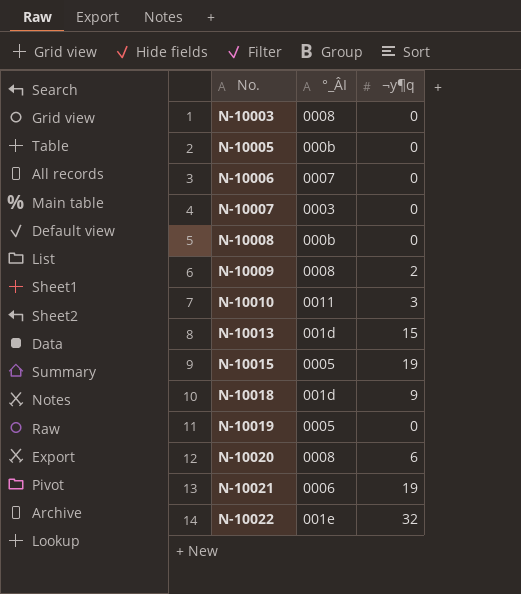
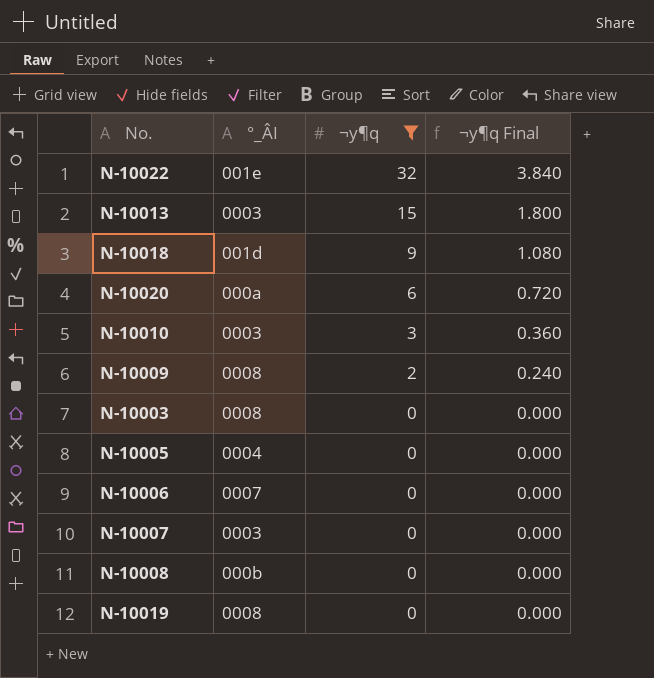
filter: none -> ¬y¶q != 19
row order: No. ascending -> ¬y¶q descending
column ¬y¶q Final | formula: none -> [¬y¶q] * 0.12
N-10013 | °_ÂI: 001d -> 0003
N-10020 | °_ÂI: 0008 -> 000a
N-10010 | °_ÂI: 0011 -> 0003
N-10005 | °_ÂI: 000b -> 0004
N-10019 | °_ÂI: 0005 -> 0008

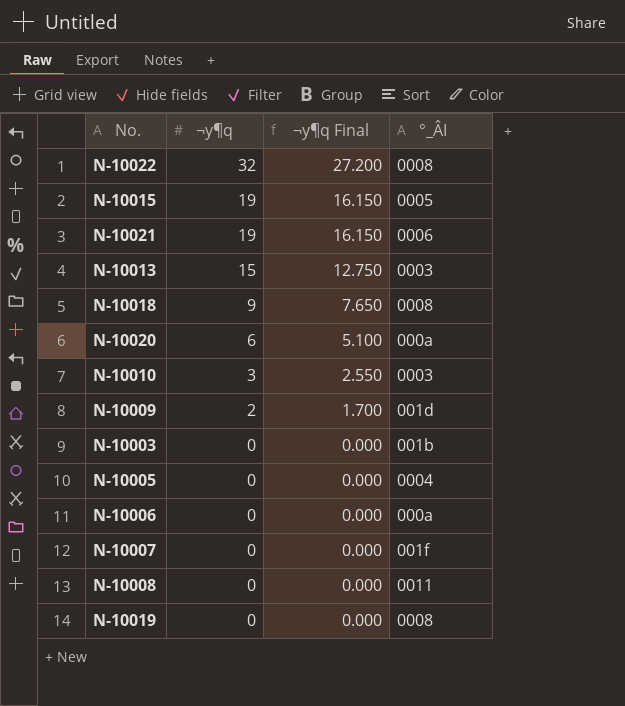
filter: ¬y¶q != 19 -> none
column ¬y¶q Final | formula: [¬y¶q] * 0.12 -> [¬y¶q] * 0.85
column °_ÂI | position: 2 -> 4
N-10022 | °_ÂI: 001e -> 0008
N-10018 | °_ÂI: 001d -> 0008
N-10009 | °_ÂI: 0008 -> 001d
N-10003 | °_ÂI: 0008 -> 001b
N-10006 | °_ÂI: 0007 -> 000a
N-10007 | °_ÂI: 0003 -> 001f
N-10008 | °_ÂI: 000b -> 0011

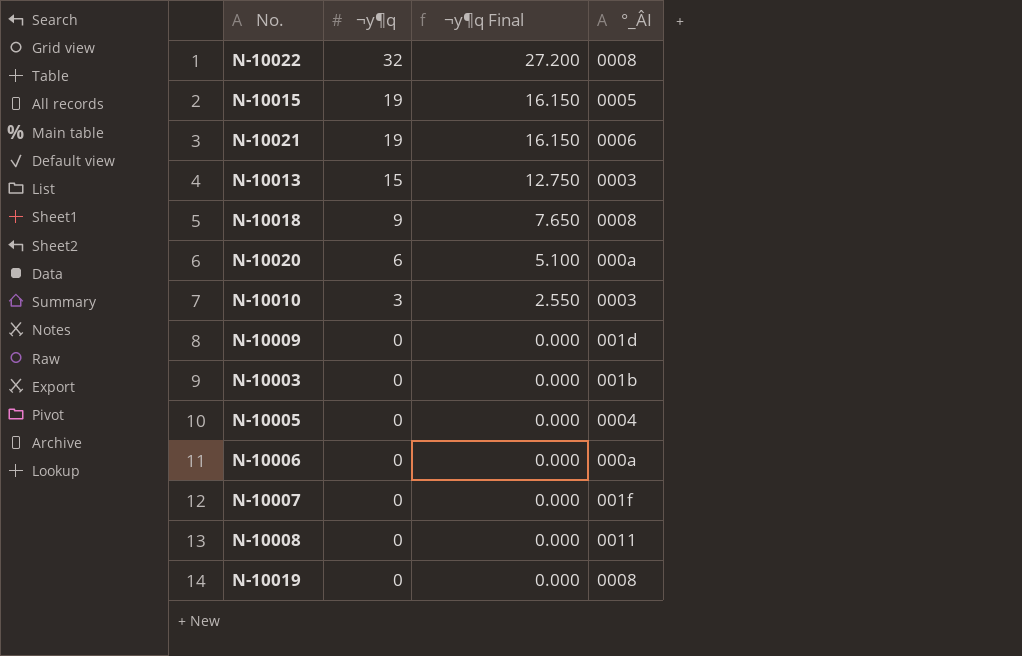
N-10009 | ¬y¶q: 2 -> 0
N-10009 | ¬y¶q Final: 1.700 -> 0.000

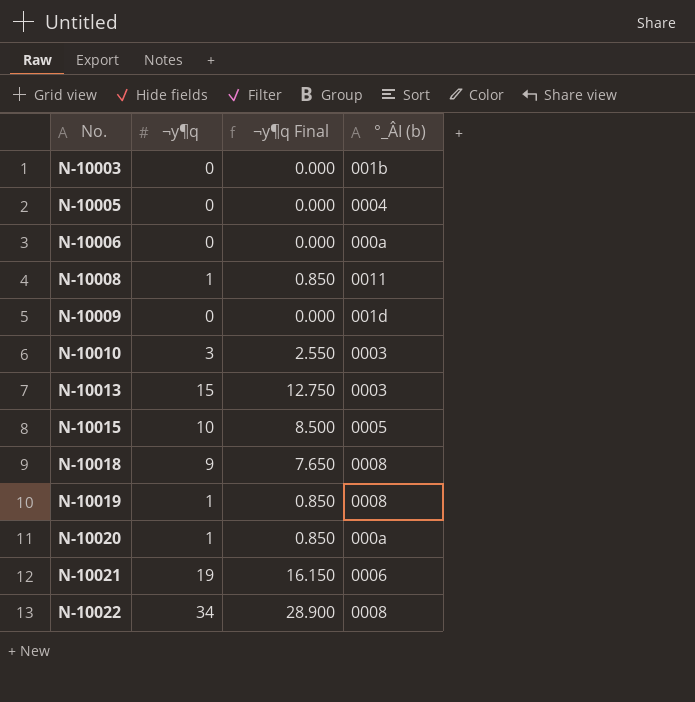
row order: ¬y¶q descending -> No. ascending
column name: °_ÂI -> °_ÂI (b)
row N-10007: 0 | 0.000 | 001f -> none
N-10008 | ¬y¶q: 0 -> 1
N-10008 | ¬y¶q Final: 0.000 -> 0.850
N-10015 | ¬y¶q: 19 -> 10
N-10015 | ¬y¶q Final: 16.150 -> 8.500
N-10019 | ¬y¶q: 0 -> 1
N-10019 | ¬y¶q Final: 0.000 -> 0.850
N-10020 | ¬y¶q: 6 -> 1
N-10020 | ¬y¶q Final: 5.100 -> 0.850
N-10022 | ¬y¶q: 32 -> 34
N-10022 | ¬y¶q Final: 27.200 -> 28.900

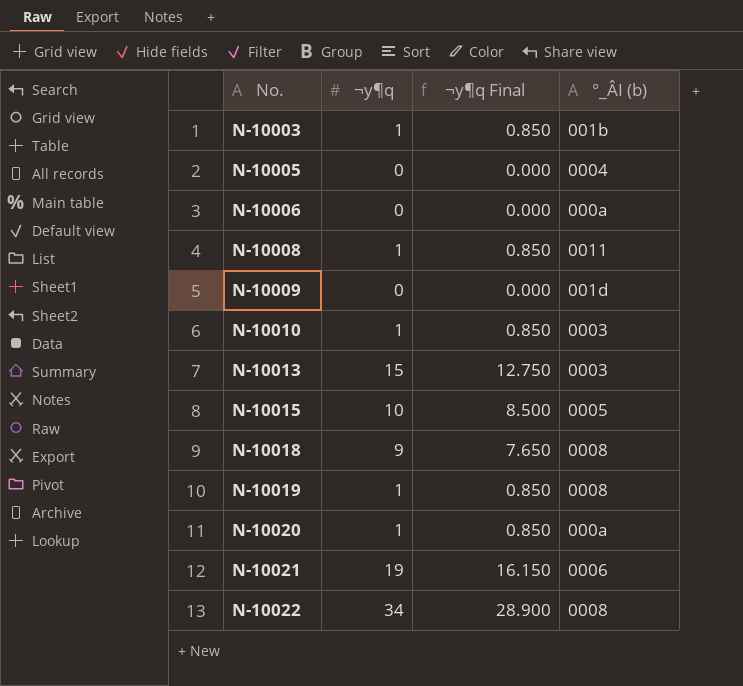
N-10003 | ¬y¶q: 0 -> 1
N-10003 | ¬y¶q Final: 0.000 -> 0.850
N-10010 | ¬y¶q: 3 -> 1
N-10010 | ¬y¶q Final: 2.550 -> 0.850

